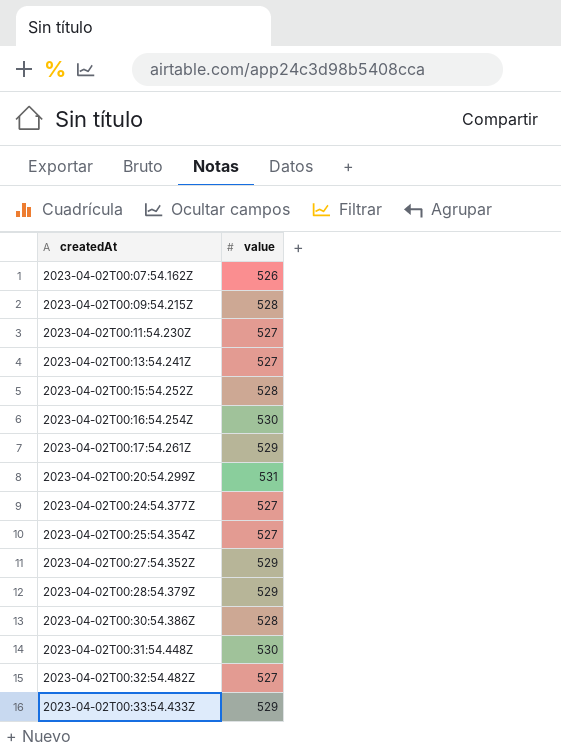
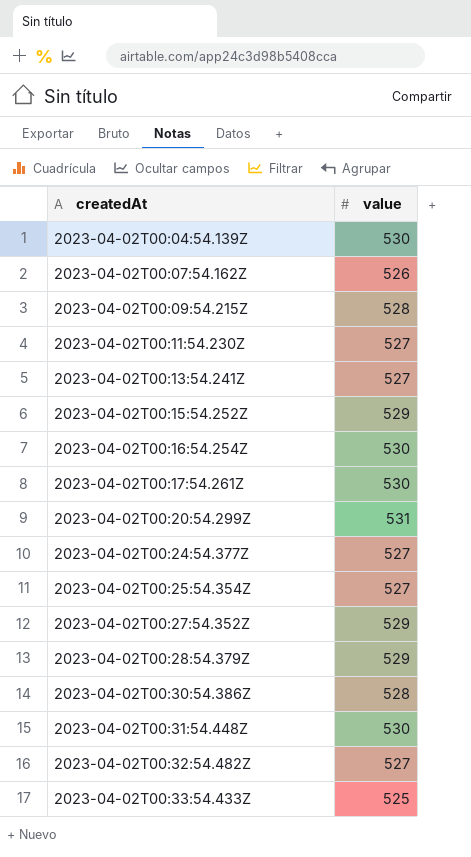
row 2023-04-02T00:04:54.139Z: none -> 530
2023-04-02T00:15:54.252Z | value: 528 -> 529
2023-04-02T00:17:54.261Z | value: 529 -> 530
2023-04-02T00:33:54.433Z | value: 529 -> 525

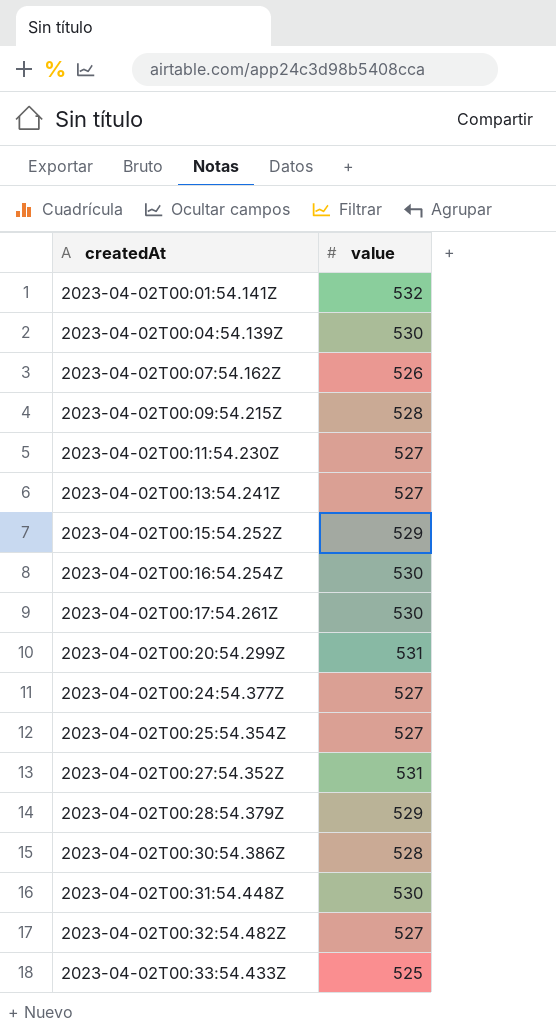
row 2023-04-02T00:01:54.141Z: none -> 532
2023-04-02T00:27:54.352Z | value: 529 -> 531

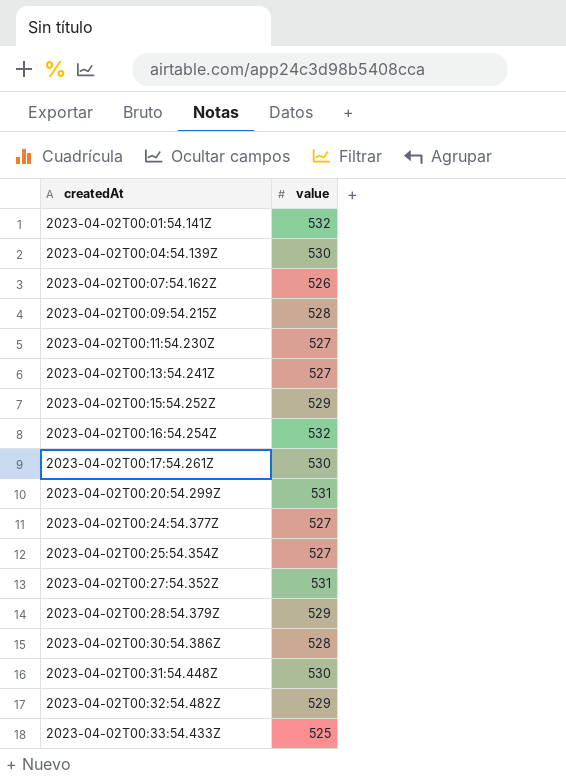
2023-04-02T00:16:54.254Z | value: 530 -> 532
2023-04-02T00:32:54.482Z | value: 527 -> 529

